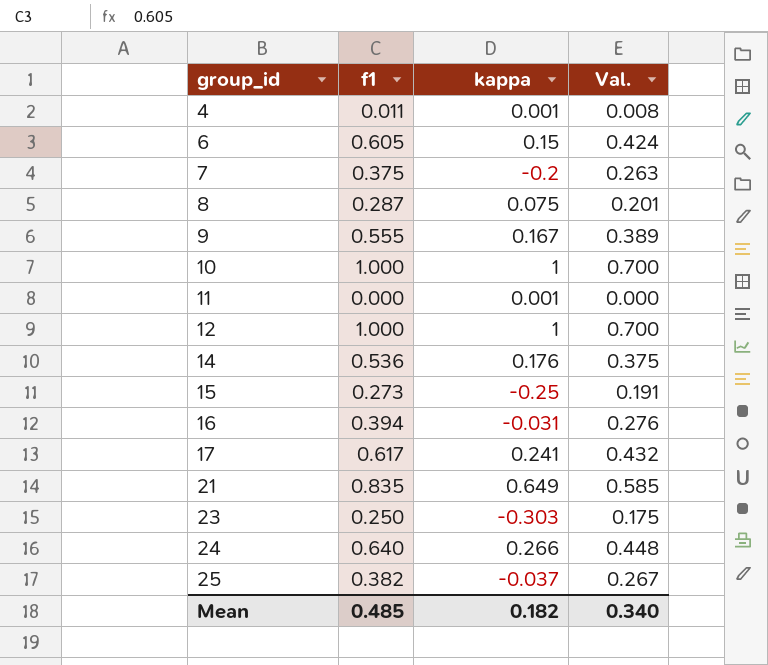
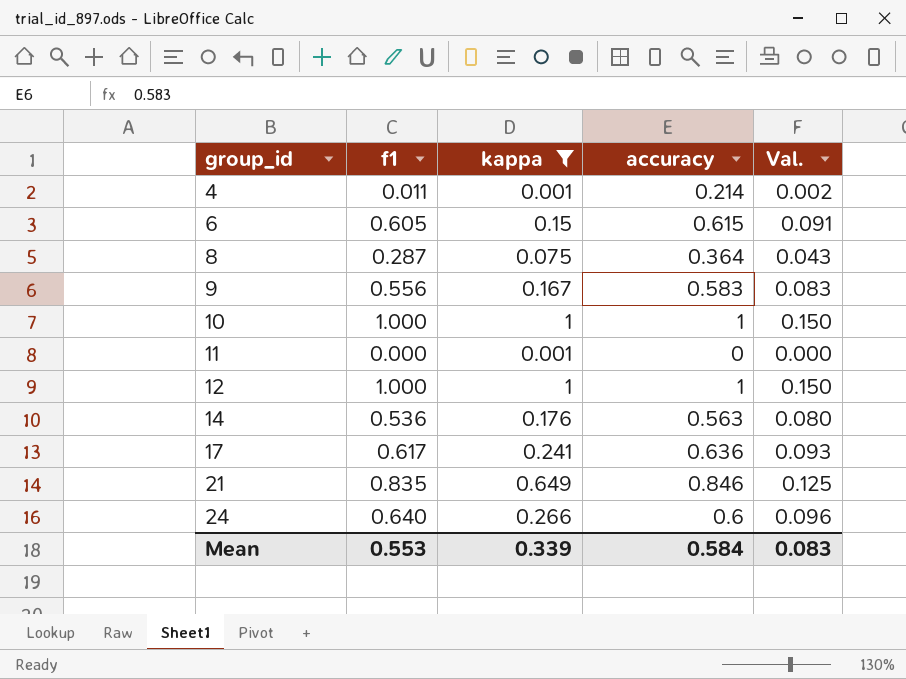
filter: none -> kappa >= 0.001
column accuracy | position: none -> 4
column Val. | formula: [f1] * 0.7 -> [f1] * 0.15
9 | f1: 0.555 -> 0.556
Mean | f1: 0.485 -> 0.553
Mean | kappa: 0.182 -> 0.339
Mean | Val.: 0.340 -> 0.083

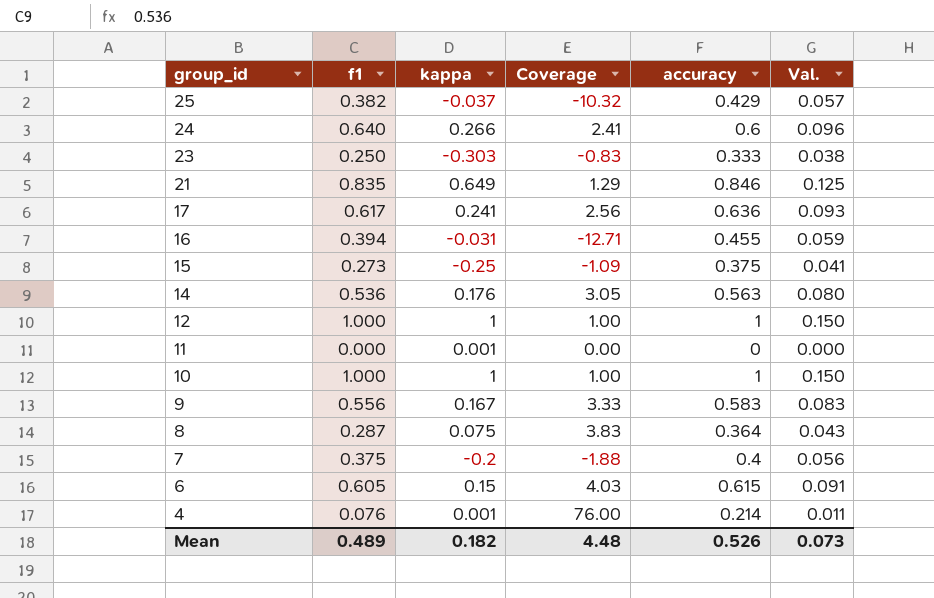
filter: kappa >= 0.001 -> none
row order: group_id ascending -> group_id descending
column Coverage | formula: none -> [f1] / [kappa]
4 | f1: 0.011 -> 0.076
4 | Val.: 0.002 -> 0.011
Mean | f1: 0.553 -> 0.489
Mean | kappa: 0.339 -> 0.182
Mean | accuracy: 0.584 -> 0.526
Mean | Val.: 0.083 -> 0.073

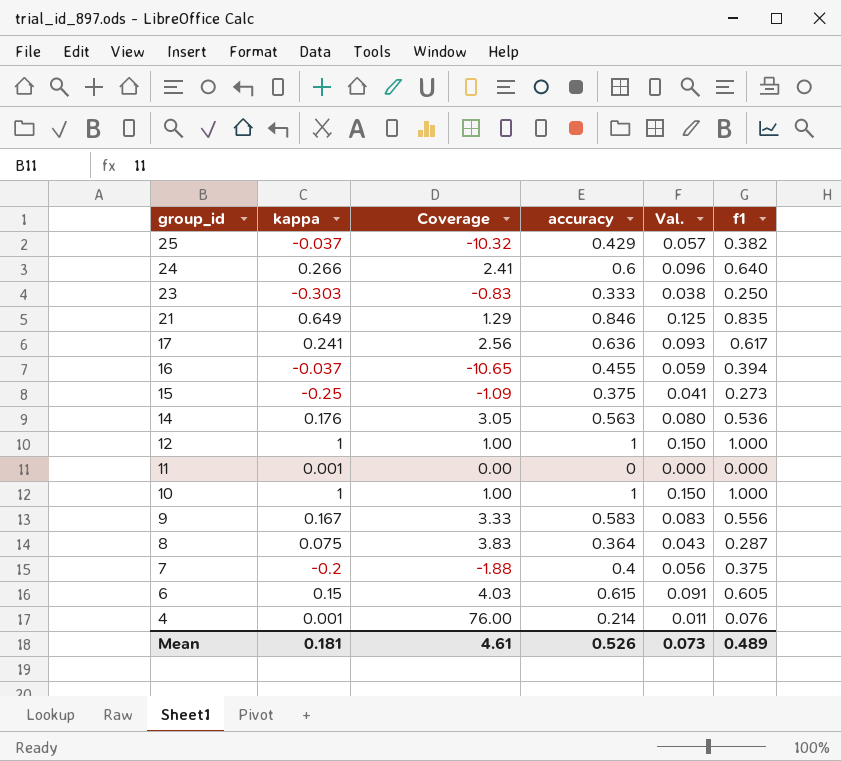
column f1 | position: 2 -> 6
16 | kappa: -0.031 -> -0.037
16 | Coverage: -12.71 -> -10.65
Mean | kappa: 0.182 -> 0.181
Mean | Coverage: 4.48 -> 4.61

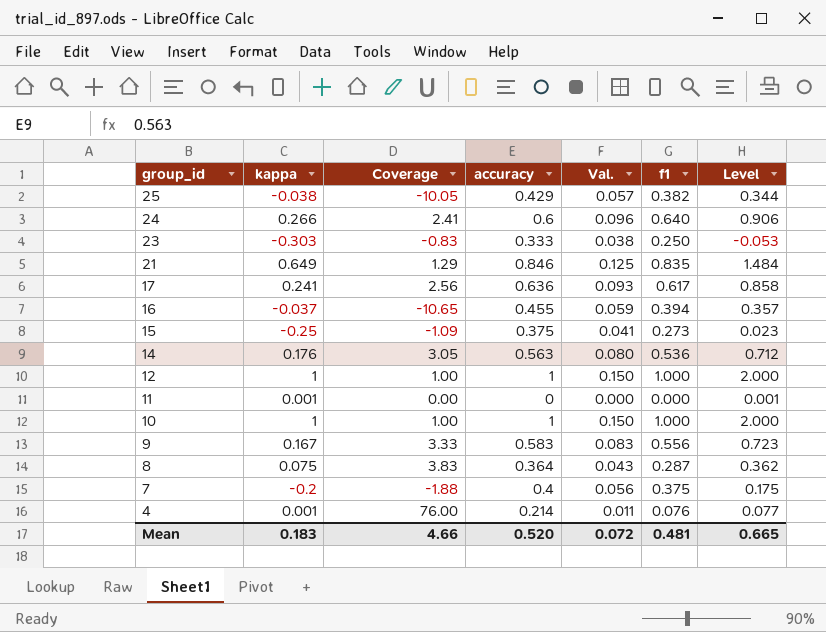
column Level | formula: none -> [kappa] + [f1]
row 6: 0.15 | 4.03 | 0.615 | 0.091 | 0.605 -> none
25 | kappa: -0.037 -> -0.038
25 | Coverage: -10.32 -> -10.05
Mean | kappa: 0.181 -> 0.183
Mean | Coverage: 4.61 -> 4.66
Mean | accuracy: 0.526 -> 0.520
Mean | Val.: 0.073 -> 0.072
Mean | f1: 0.489 -> 0.481

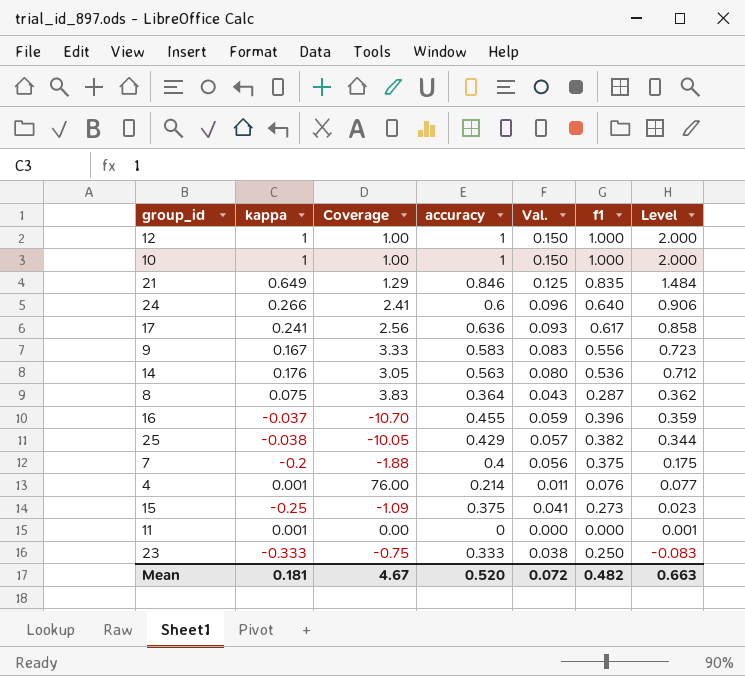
row order: group_id descending -> Level descending
16 | Coverage: -10.65 -> -10.70
16 | f1: 0.394 -> 0.396
16 | Level: 0.357 -> 0.359
23 | kappa: -0.303 -> -0.333
23 | Coverage: -0.83 -> -0.75
23 | Level: -0.053 -> -0.083
Mean | kappa: 0.183 -> 0.181
Mean | Coverage: 4.66 -> 4.67
Mean | f1: 0.481 -> 0.482
Mean | Level: 0.665 -> 0.663

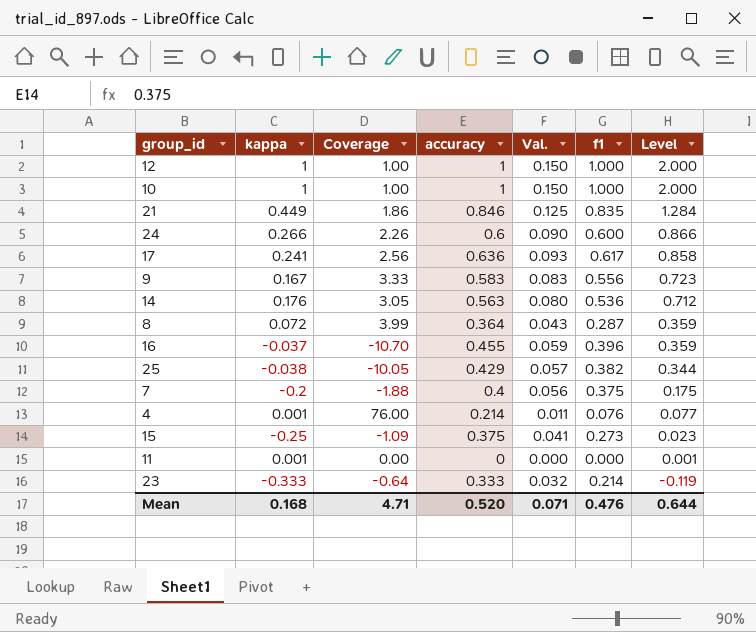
21 | kappa: 0.649 -> 0.449
21 | Coverage: 1.29 -> 1.86
21 | Level: 1.484 -> 1.284
24 | Coverage: 2.41 -> 2.26
24 | Val.: 0.096 -> 0.090
24 | f1: 0.640 -> 0.600
24 | Level: 0.906 -> 0.866
8 | kappa: 0.075 -> 0.072
8 | Coverage: 3.83 -> 3.99
8 | Level: 0.362 -> 0.359
23 | Coverage: -0.75 -> -0.64
23 | Val.: 0.038 -> 0.032
23 | f1: 0.250 -> 0.214
23 | Level: -0.083 -> -0.119
Mean | kappa: 0.181 -> 0.168
Mean | Coverage: 4.67 -> 4.71
Mean | Val.: 0.072 -> 0.071
Mean | f1: 0.482 -> 0.476
Mean | Level: 0.663 -> 0.644

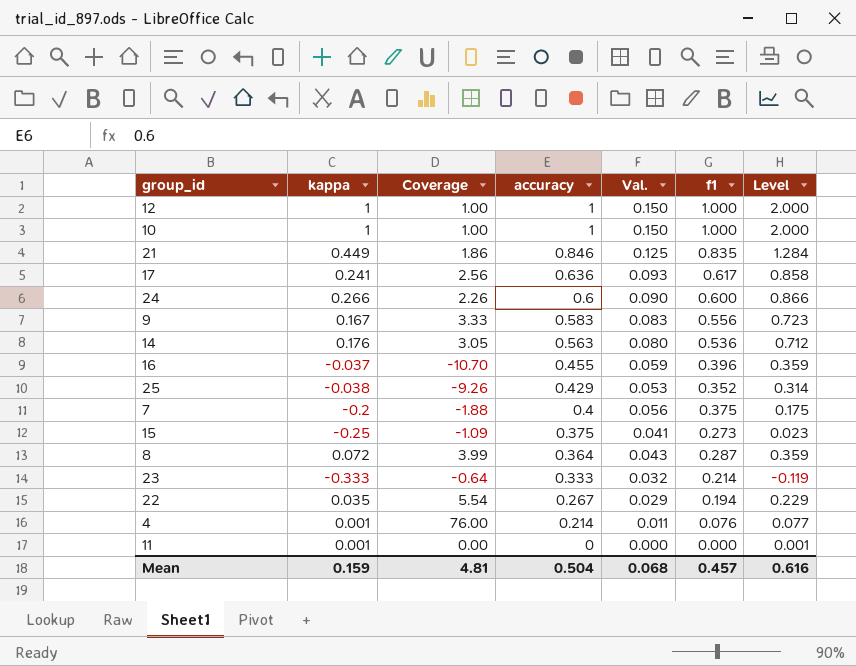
row order: Level descending -> accuracy descending
25 | Coverage: -10.05 -> -9.26
25 | Val.: 0.057 -> 0.053
25 | f1: 0.382 -> 0.352
25 | Level: 0.344 -> 0.314
row 22: none -> 0.035 | 5.54 | 0.267 | 0.029 | 0.194 | 0.229
Mean | kappa: 0.168 -> 0.159
Mean | Coverage: 4.71 -> 4.81
Mean | accuracy: 0.520 -> 0.504
Mean | Val.: 0.071 -> 0.068
Mean | f1: 0.476 -> 0.457
Mean | Level: 0.644 -> 0.616

